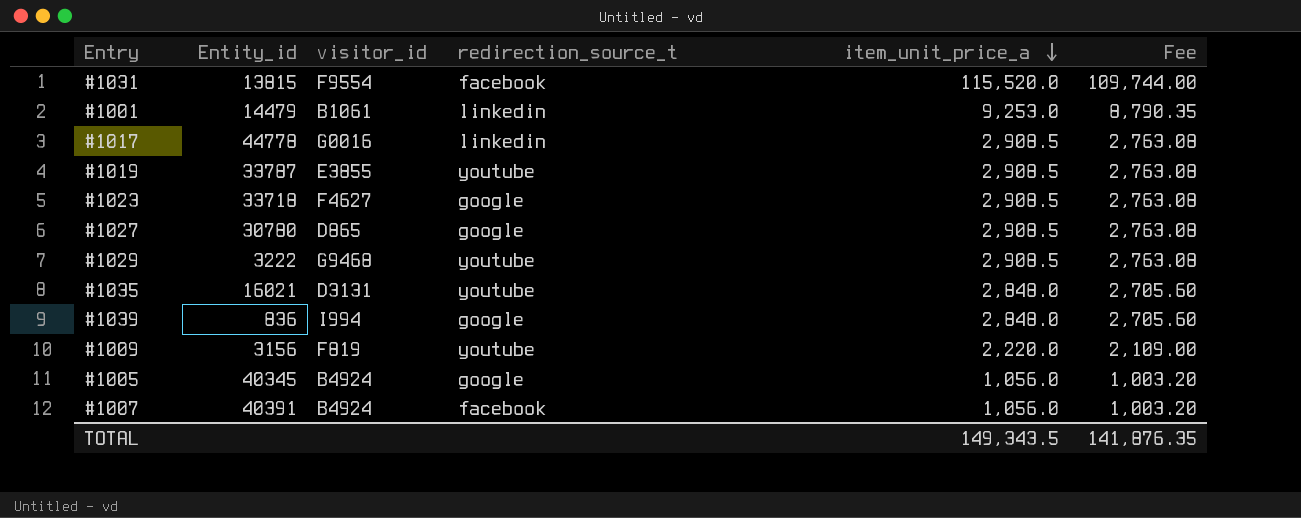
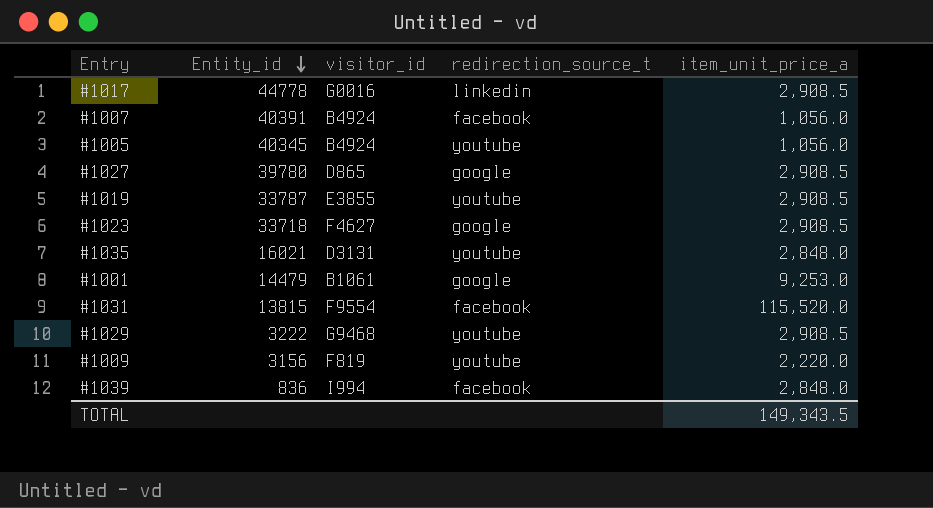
row order: item_unit_price_a descending -> Entity_id descending
column Fee | formula: [item_unit_price_a] * 0.95 -> none
#1005 | redirection_source_t: google -> youtube
#1027 | Entity_id: 30780 -> 39780
#1001 | redirection_source_t: linkedin -> google
#1039 | redirection_source_t: google -> facebook

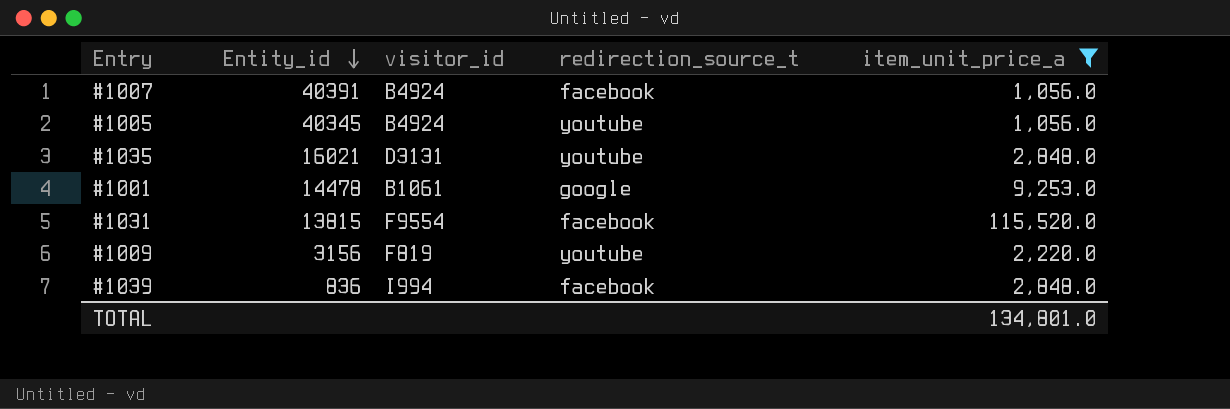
filter: none -> item_unit_price_a != 2,908.5
#1001 | Entity_id: 14479 -> 14478
TOTAL | item_unit_price_a: 149,343.5 -> 134,801.0

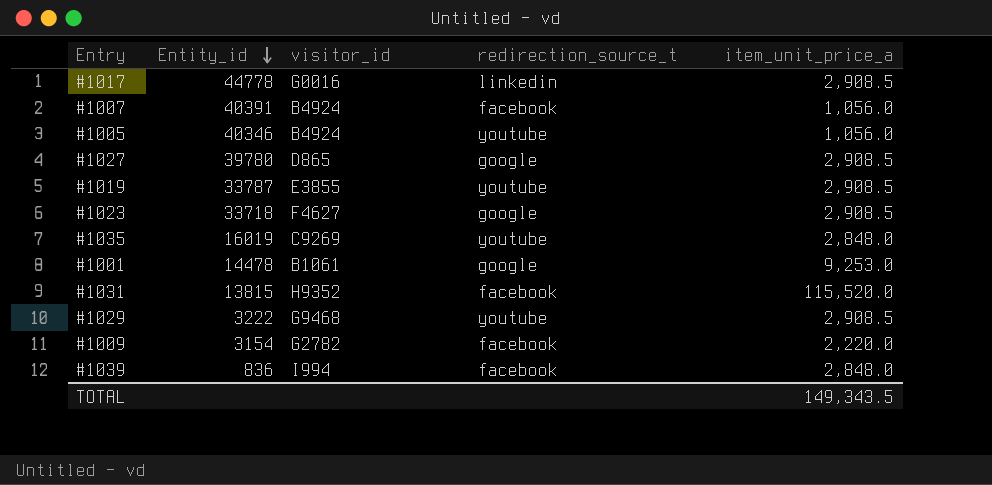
filter: item_unit_price_a != 2,908.5 -> none
#1005 | Entity_id: 40345 -> 40346
#1035 | Entity_id: 16021 -> 16019
#1035 | visitor_id: D3131 -> C9269
#1031 | visitor_id: F9554 -> H9352
#1009 | Entity_id: 3156 -> 3154
#1009 | visitor_id: F819 -> G2782
#1009 | redirection_source_t: youtube -> facebook
TOTAL | item_unit_price_a: 134,801.0 -> 149,343.5

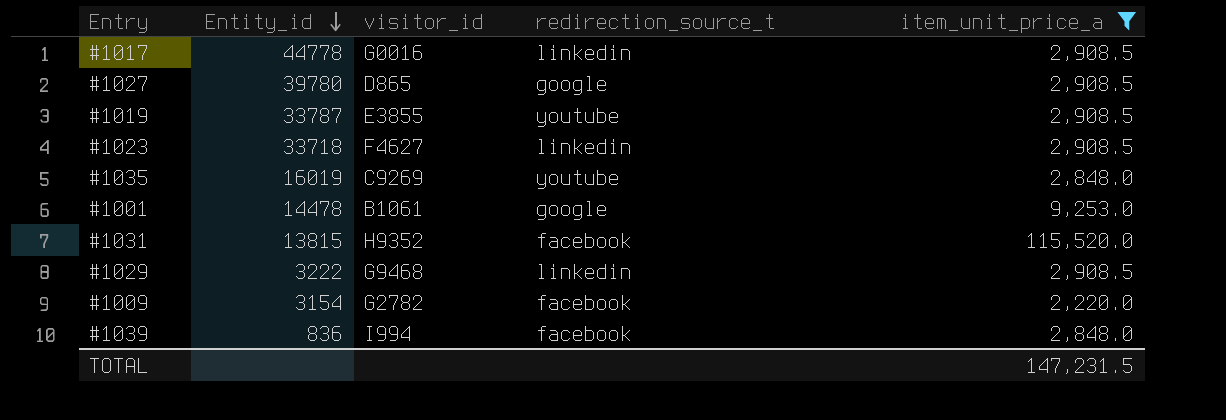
filter: none -> item_unit_price_a != 1,056.0
#1023 | redirection_source_t: google -> linkedin
#1029 | redirection_source_t: youtube -> linkedin
TOTAL | item_unit_price_a: 149,343.5 -> 147,231.5

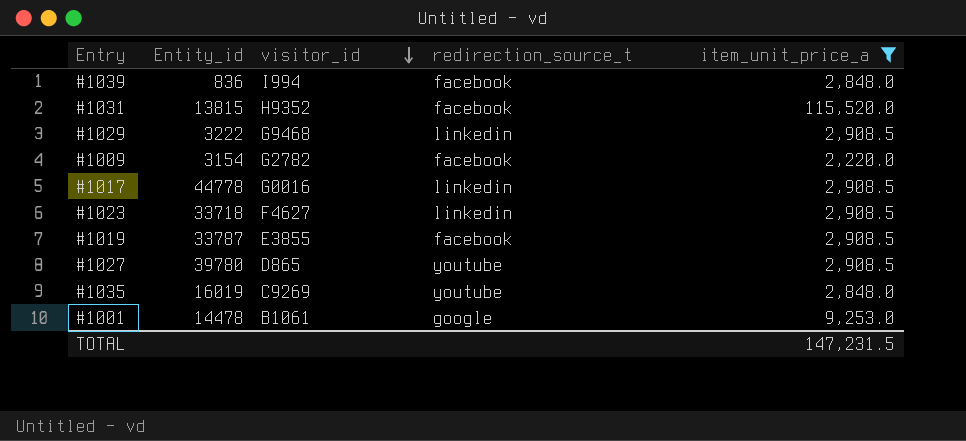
row order: Entity_id descending -> visitor_id descending
#1019 | redirection_source_t: youtube -> facebook
#1027 | redirection_source_t: google -> youtube

